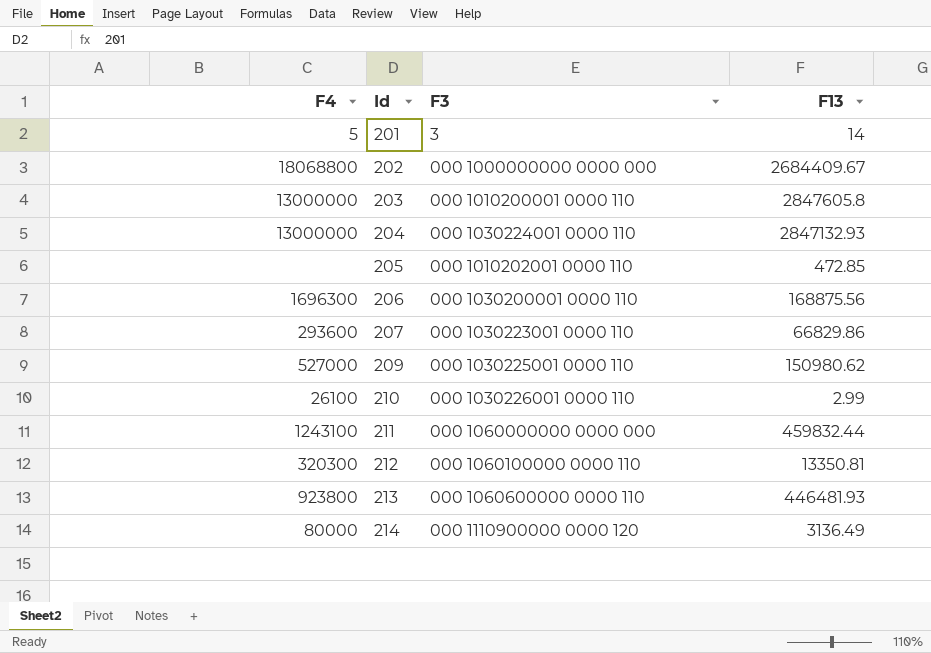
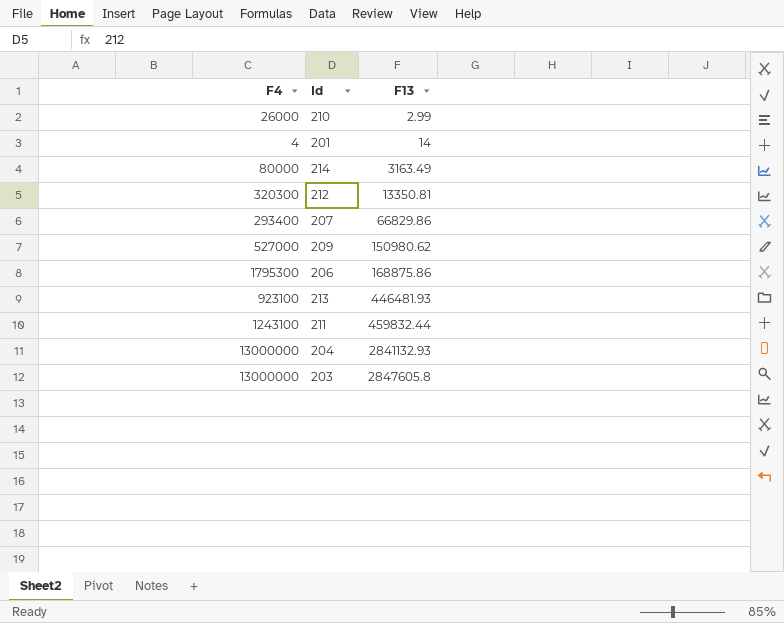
row order: Id ascending -> F13 ascending
column F3 | position: 3 -> none
row 202: 18068800 | 000 1000000000 0000 000 | 2684409.67 -> none
row 205: none | 000 1010202001 0000 110 | 472.85 -> none
210 | F4: 26100 -> 26000
201 | F4: 5 -> 4
214 | F13: 3136.49 -> 3163.49
207 | F4: 293600 -> 293400
206 | F4: 1696300 -> 1795300
206 | F13: 168875.56 -> 168875.86
213 | F4: 923800 -> 923100
204 | F13: 2847132.93 -> 2841132.93

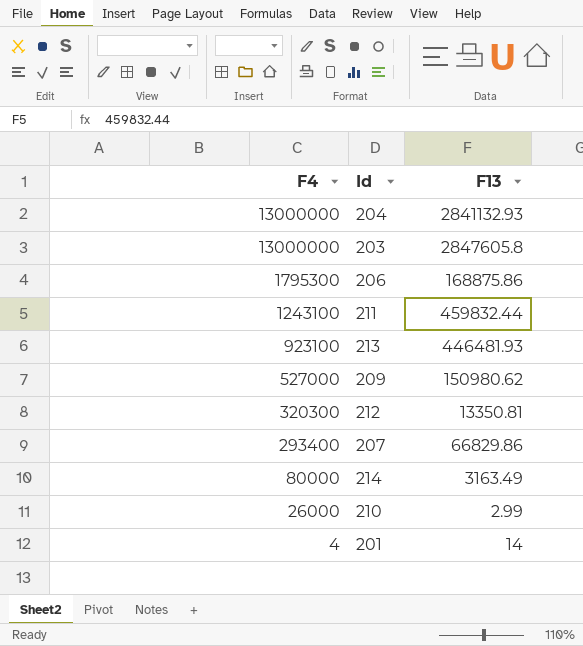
row order: F13 ascending -> F4 descending

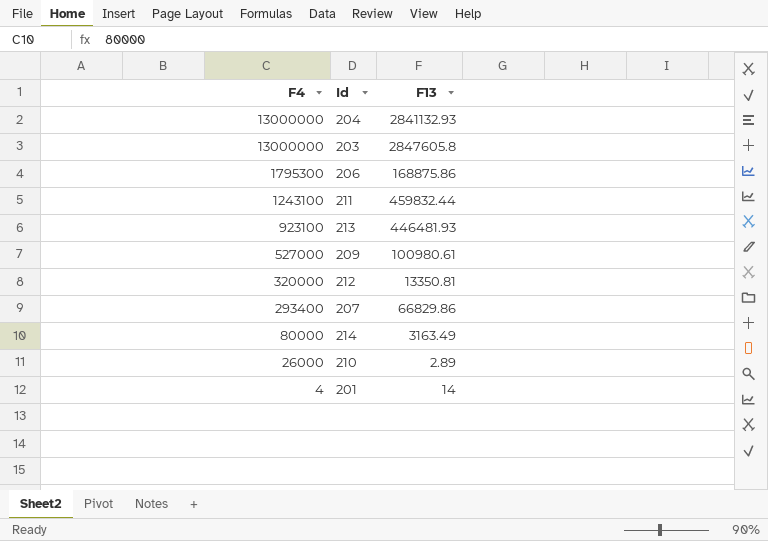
209 | F13: 150980.62 -> 100980.61
212 | F4: 320300 -> 320000
210 | F13: 2.99 -> 2.89

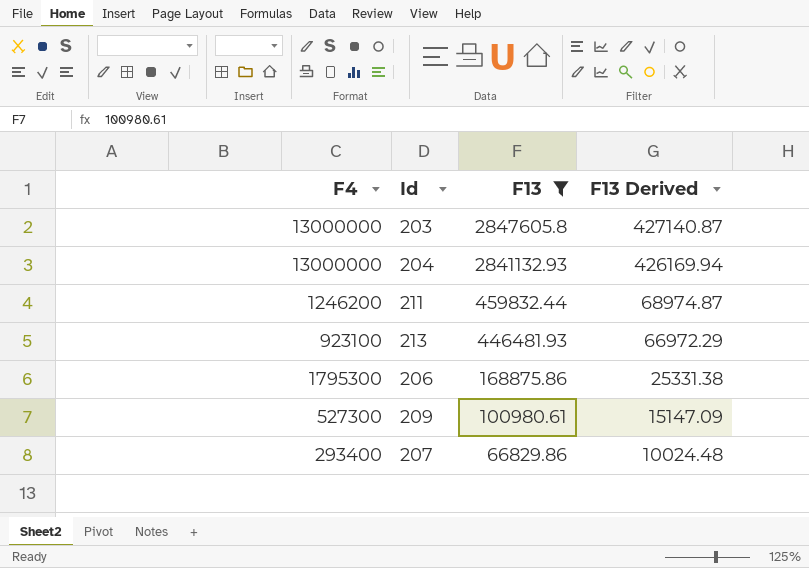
filter: none -> F13 >= 66829.86
row order: F4 descending -> F13 descending
column F13 Derived | formula: none -> [F13] * 0.15
211 | F4: 1243100 -> 1246200
209 | F4: 527000 -> 527300

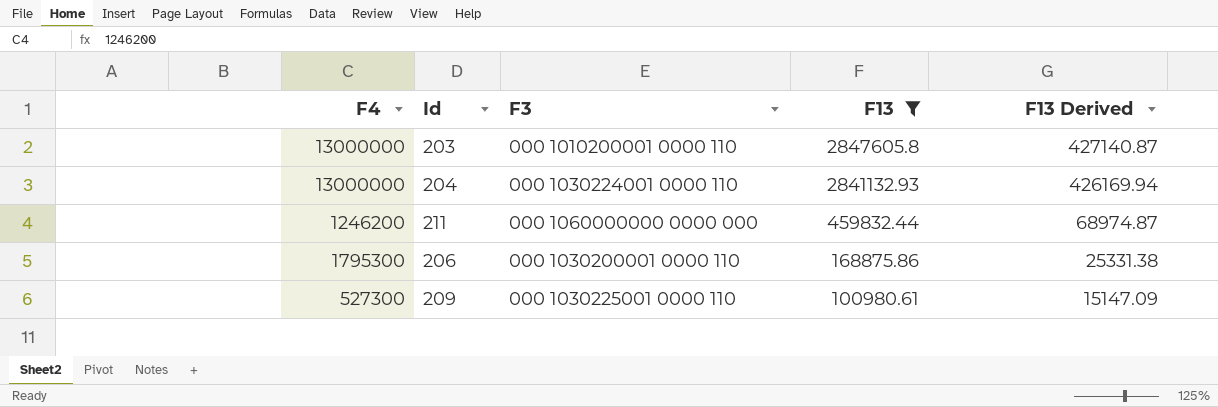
column F3 | position: none -> 3
row 213: 923100 | 446481.93 | 66972.29 -> none
row 207: 293400 | 66829.86 | 10024.48 -> none

